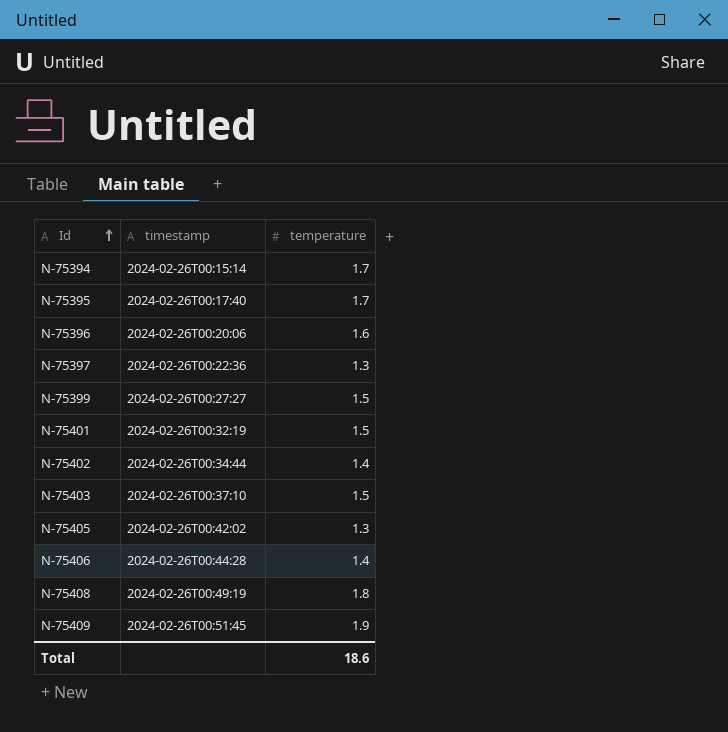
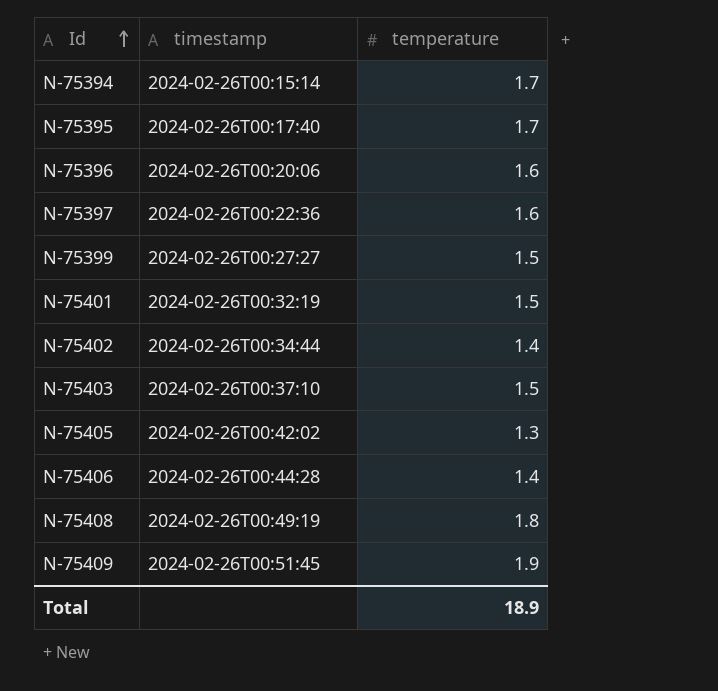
N-75397 | temperature: 1.3 -> 1.6
Total | temperature: 18.6 -> 18.9

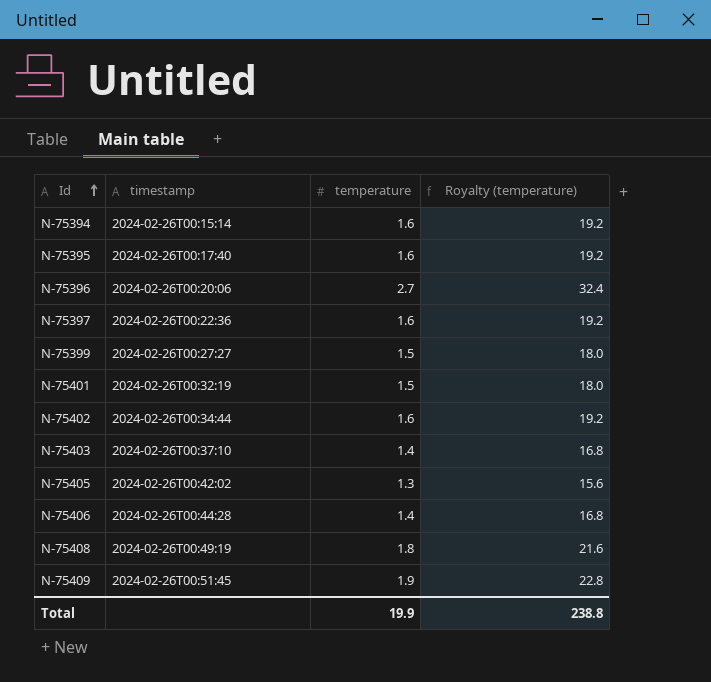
column Royalty (temperature) | formula: none -> [temperature] * 12
N-75394 | temperature: 1.7 -> 1.6
N-75395 | temperature: 1.7 -> 1.6
N-75396 | temperature: 1.6 -> 2.7
N-75402 | temperature: 1.4 -> 1.6
N-75403 | temperature: 1.5 -> 1.4
Total | temperature: 18.9 -> 19.9

